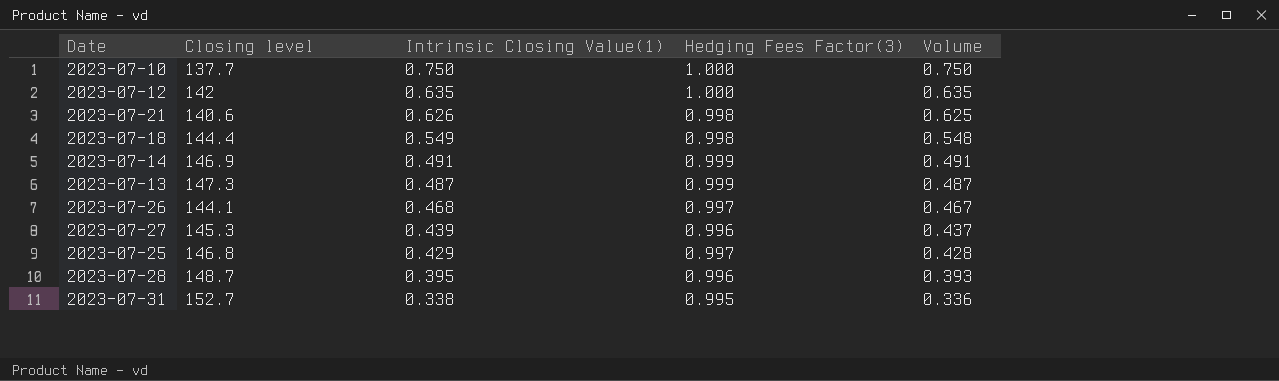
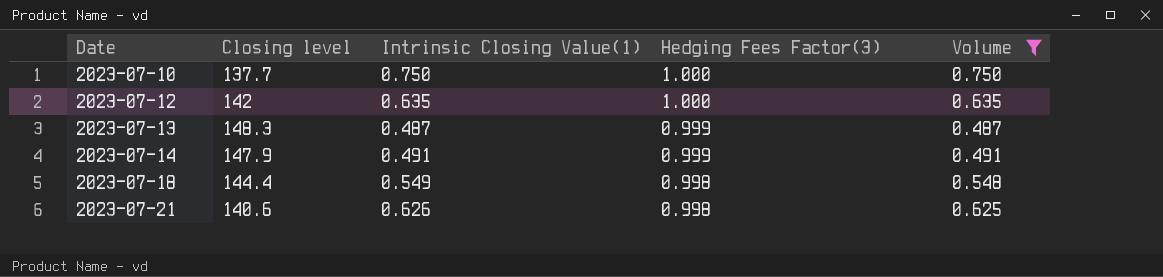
filter: none -> Volume >= 0.487
row order: Intrinsic Closing Value(1) descending -> Date ascending
2023-07-13 | Closing level: 147.3 -> 148.3
2023-07-14 | Closing level: 146.9 -> 147.9

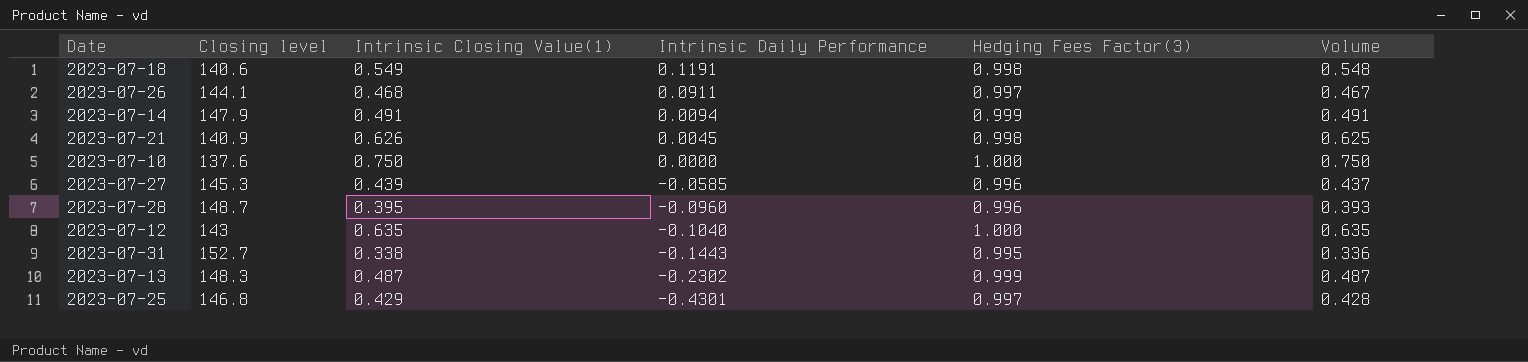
filter: Volume >= 0.487 -> none
row order: Date ascending -> Intrinsic Daily Performance descending
column Intrinsic Daily Performance | position: none -> 4
2023-07-18 | Closing level: 144.4 -> 140.6
2023-07-21 | Closing level: 140.6 -> 140.9
2023-07-10 | Closing level: 137.7 -> 137.6
2023-07-12 | Closing level: 142 -> 143

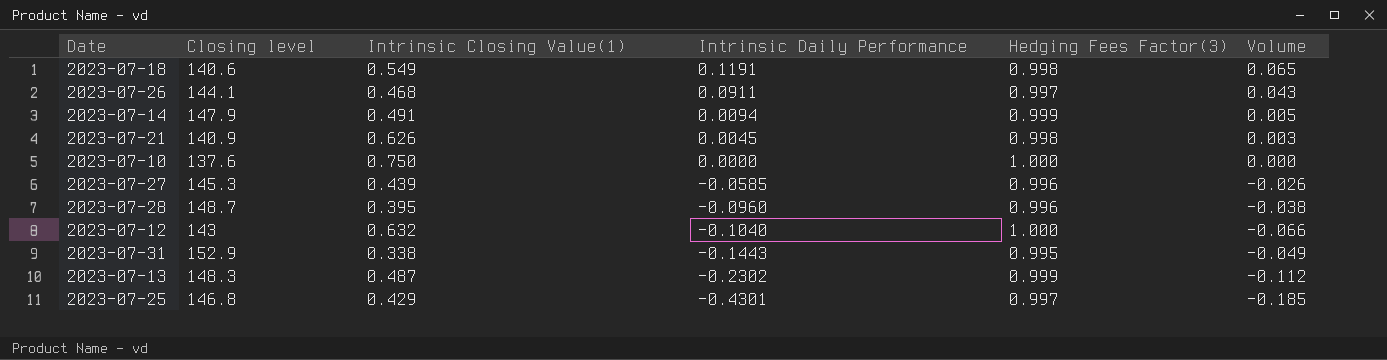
column Volume | formula: [Intrinsic Closing Value(1)] * [Hedging Fees Factor(3)] -> [Intrinsic Closing Value(1)] * [Intrinsic Daily Performance]
2023-07-12 | Intrinsic Closing Value(1): 0.635 -> 0.632
2023-07-31 | Closing level: 152.7 -> 152.9

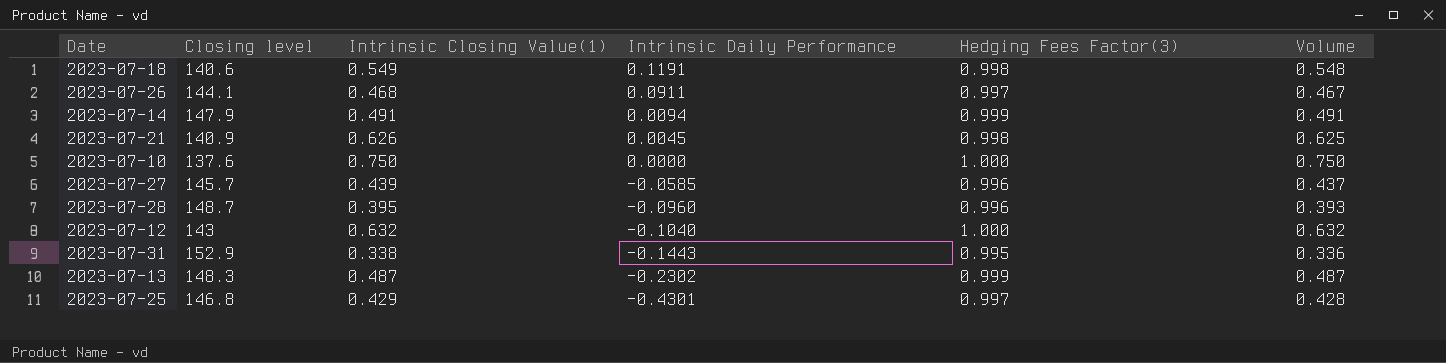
column Volume | formula: [Intrinsic Closing Value(1)] * [Intrinsic Daily Performance] -> [Intrinsic Closing Value(1)] * [Hedging Fees Factor(3)]
2023-07-27 | Closing level: 145.3 -> 145.7

